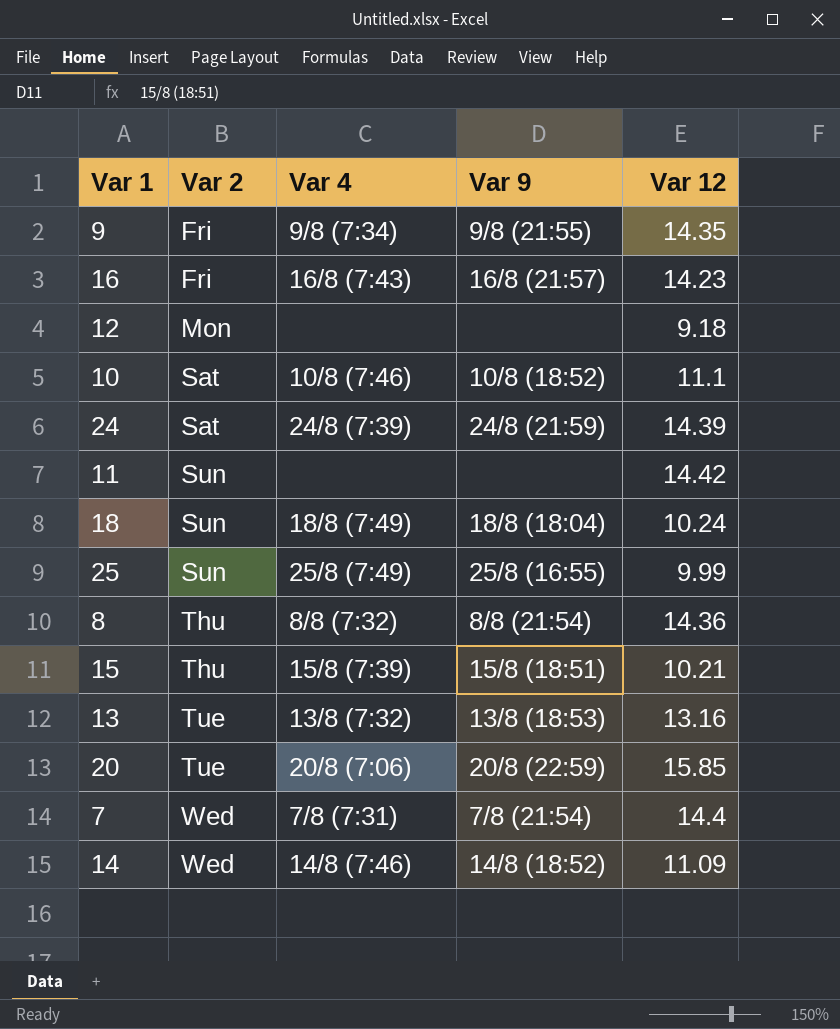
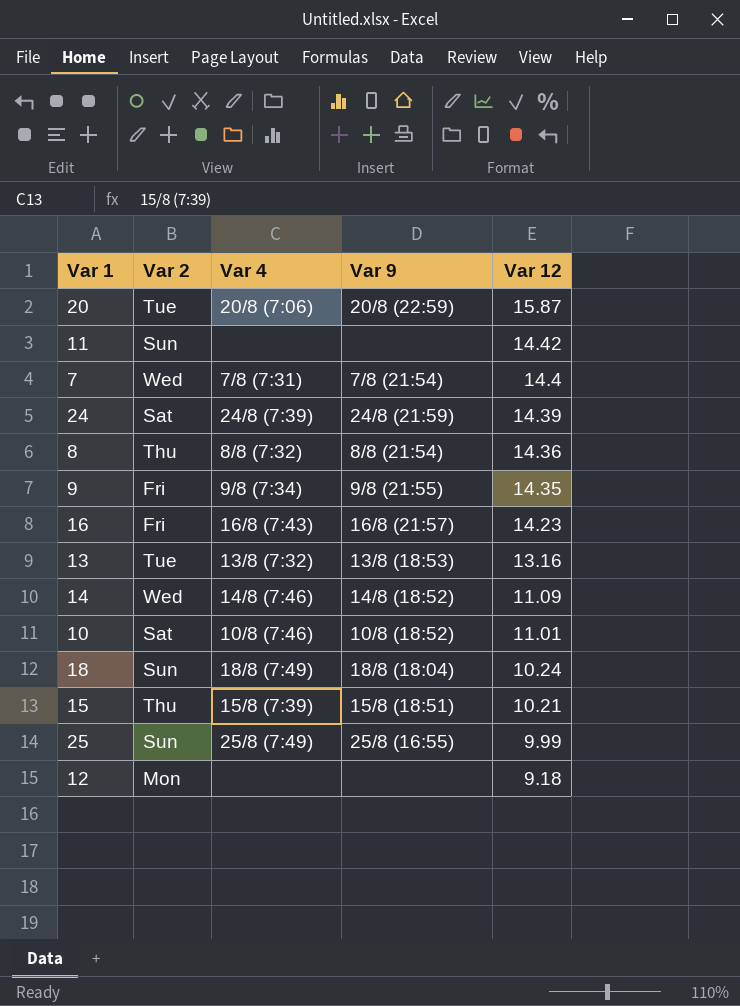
row order: Var 2 ascending -> Var 12 descending
20 | Var 12: 15.85 -> 15.87
10 | Var 12: 11.1 -> 11.01

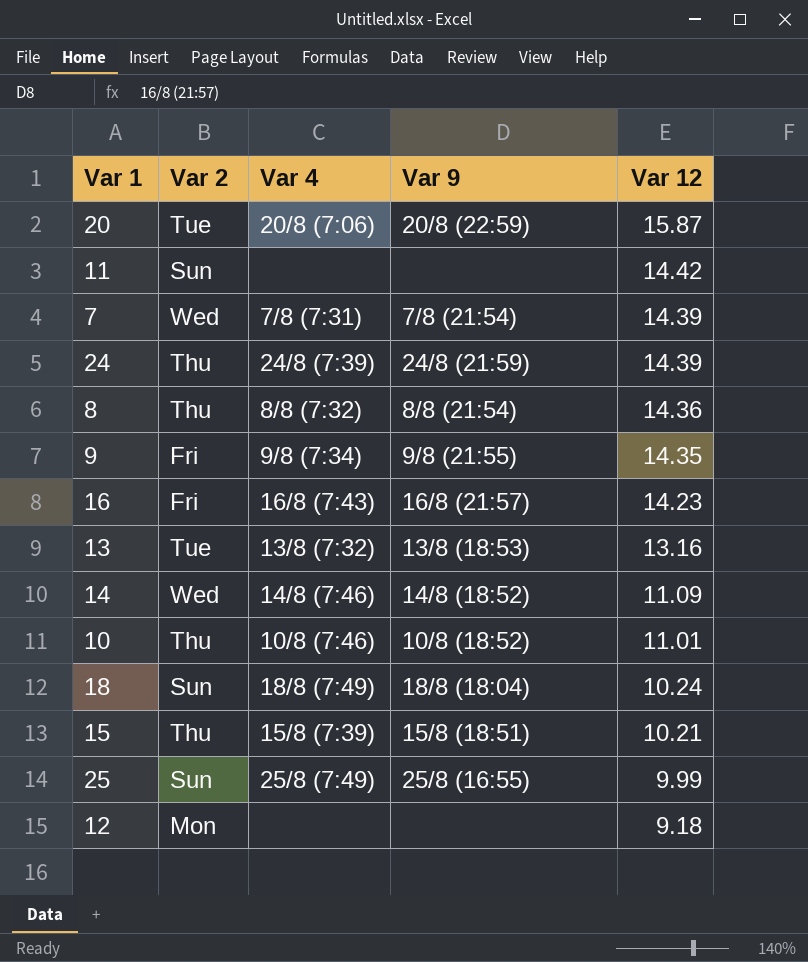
7 | Var 12: 14.4 -> 14.39
24 | Var 2: Sat -> Thu
10 | Var 2: Sat -> Thu

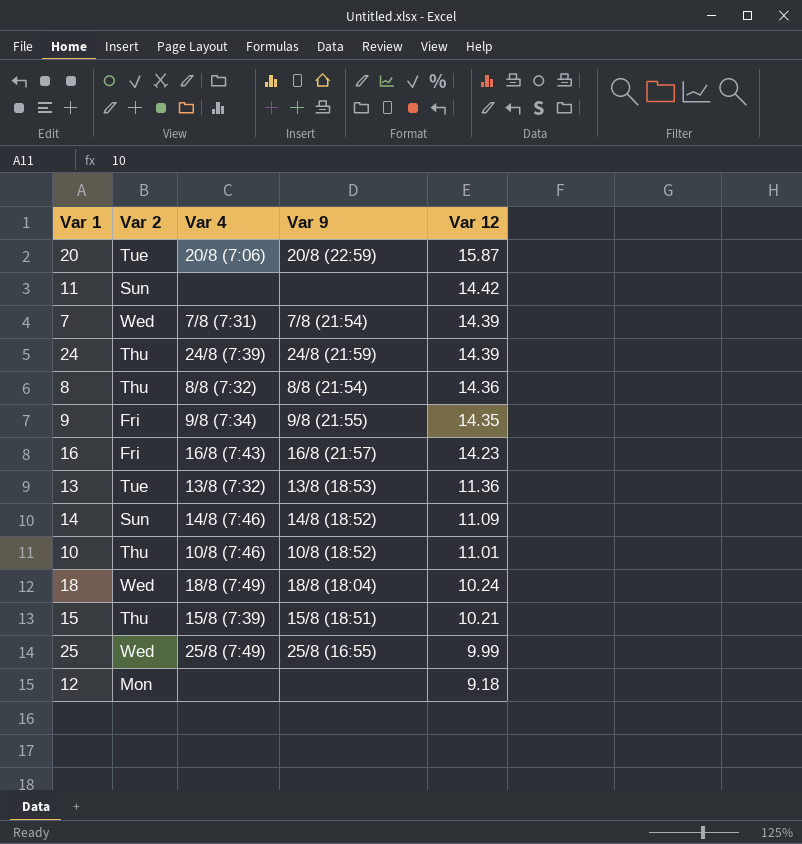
13 | Var 12: 13.16 -> 11.36
14 | Var 2: Wed -> Sun
18 | Var 2: Sun -> Wed
25 | Var 2: Sun -> Wed

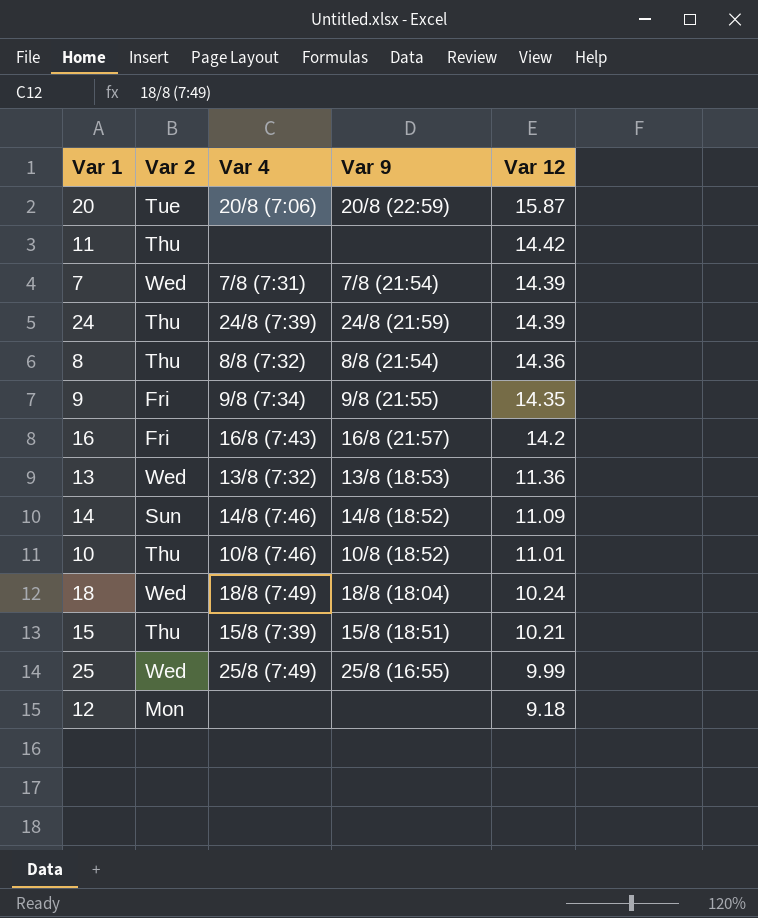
11 | Var 2: Sun -> Thu
16 | Var 12: 14.23 -> 14.2
13 | Var 2: Tue -> Wed

